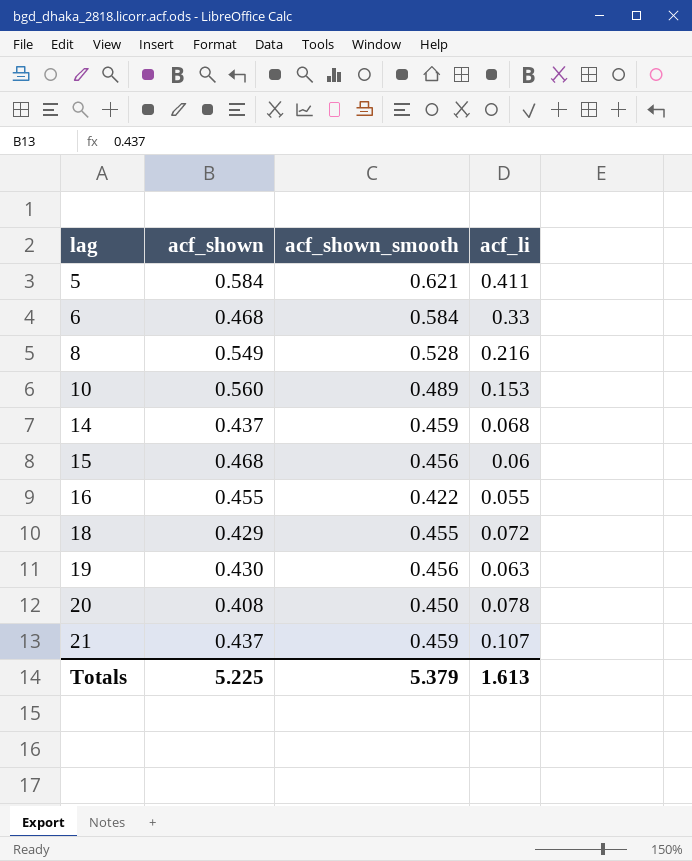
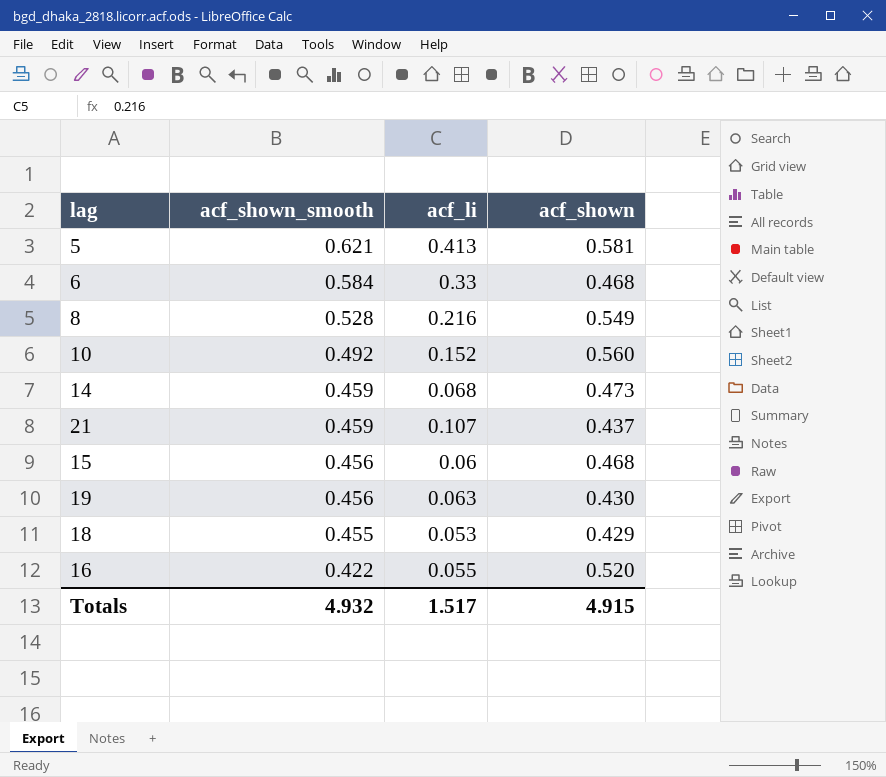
row order: lag ascending -> acf_shown_smooth descending
column acf_shown | position: 2 -> 4
row 20: 0.408 | 0.450 | 0.078 -> none
5 | acf_li: 0.411 -> 0.413
5 | acf_shown: 0.584 -> 0.581
10 | acf_shown_smooth: 0.489 -> 0.492
10 | acf_li: 0.153 -> 0.152
14 | acf_shown: 0.437 -> 0.473
18 | acf_li: 0.072 -> 0.053
16 | acf_shown: 0.455 -> 0.520
Totals | acf_shown_smooth: 5.379 -> 4.932
Totals | acf_li: 1.613 -> 1.517
Totals | acf_shown: 5.225 -> 4.915

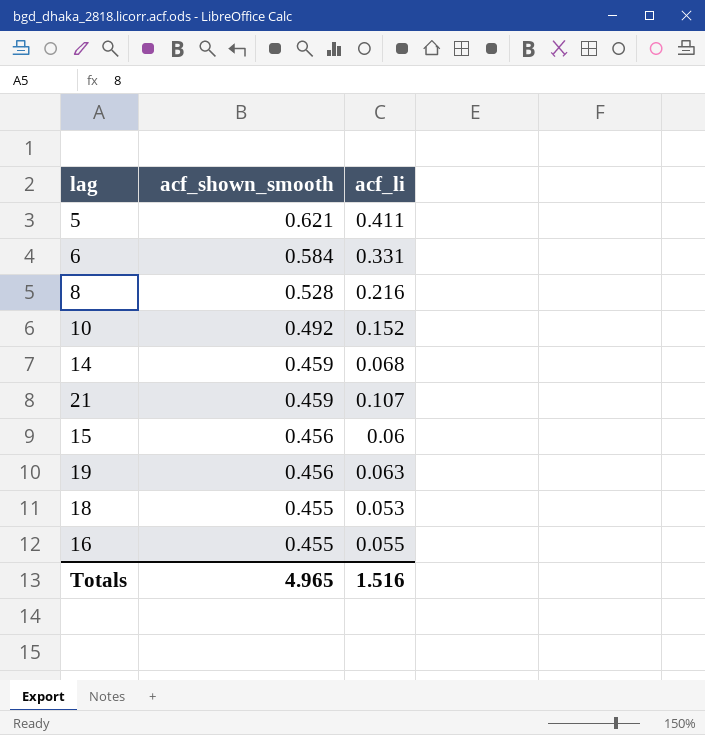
column acf_shown | position: 4 -> none
5 | acf_li: 0.413 -> 0.411
6 | acf_li: 0.33 -> 0.331
16 | acf_shown_smooth: 0.422 -> 0.455
Totals | acf_shown_smooth: 4.932 -> 4.965
Totals | acf_li: 1.517 -> 1.516

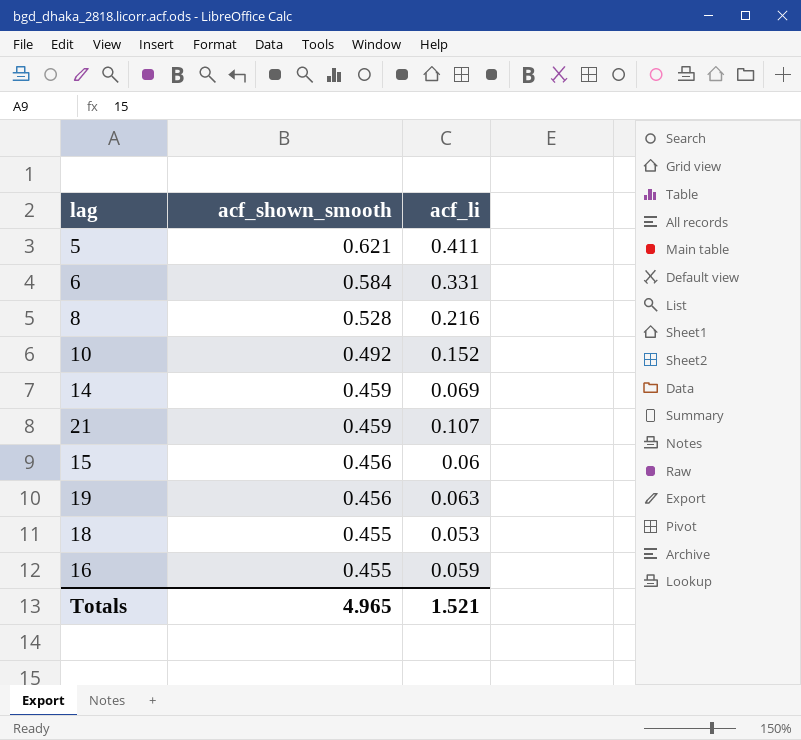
14 | acf_li: 0.068 -> 0.069
16 | acf_li: 0.055 -> 0.059
Totals | acf_li: 1.516 -> 1.521

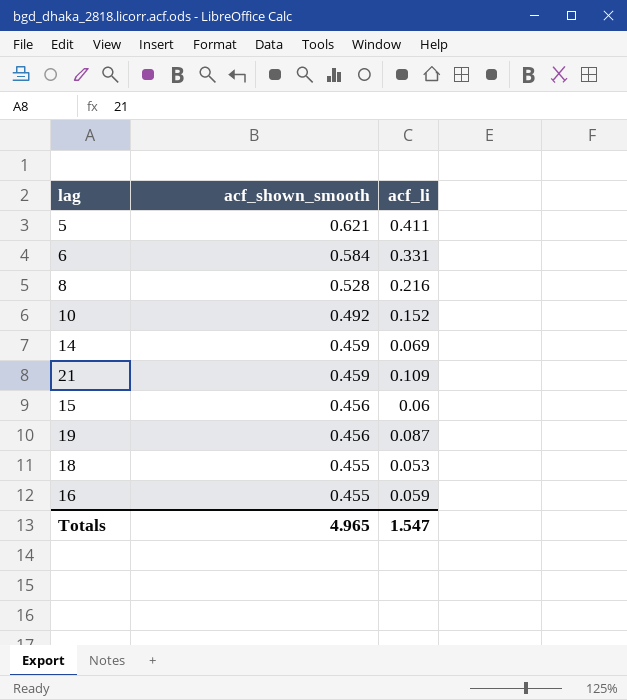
21 | acf_li: 0.107 -> 0.109
19 | acf_li: 0.063 -> 0.087
Totals | acf_li: 1.521 -> 1.547

